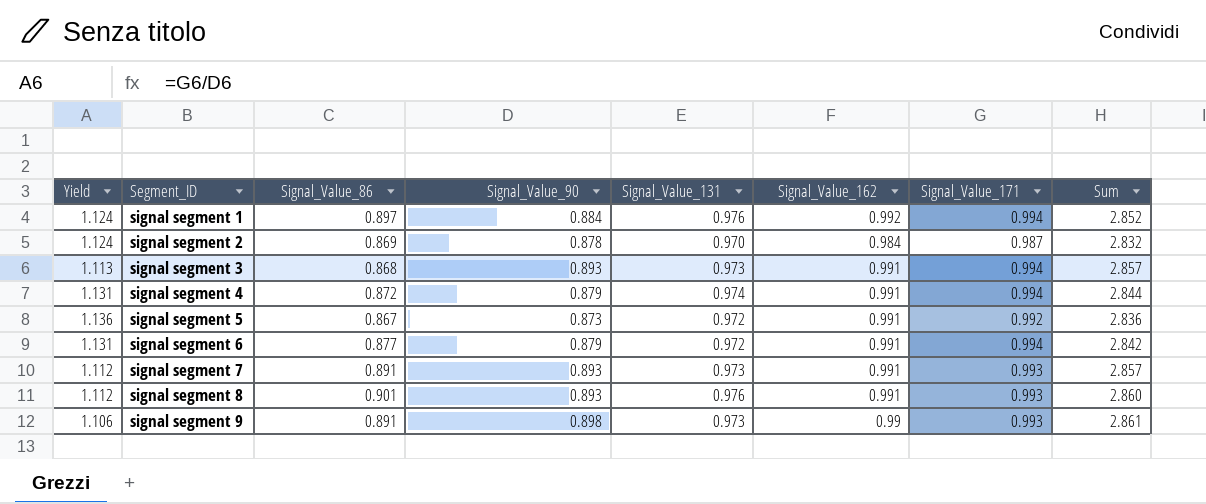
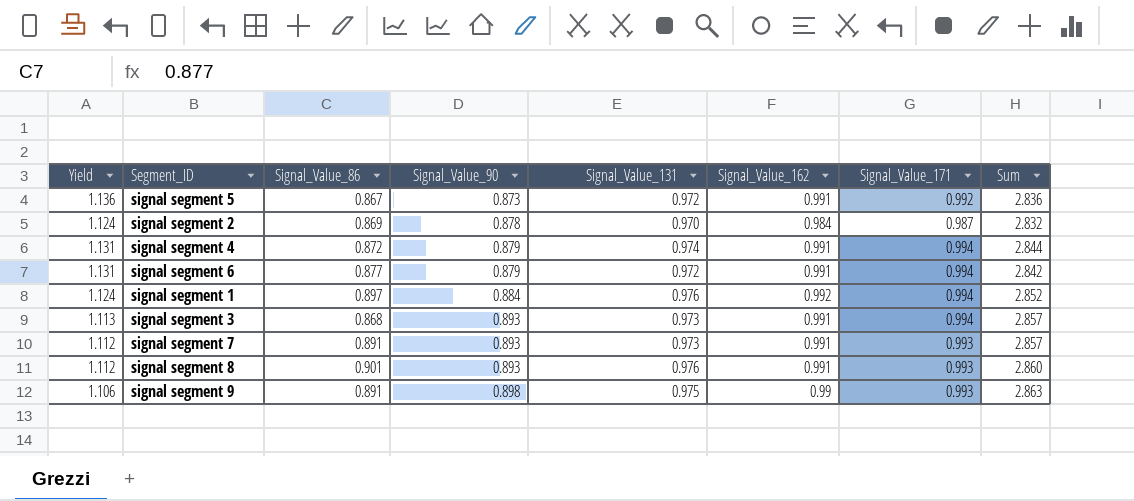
row order: Segment_ID ascending -> Signal_Value_90 ascending
signal segment 9 | Signal_Value_131: 0.973 -> 0.975
signal segment 9 | Sum: 2.861 -> 2.863

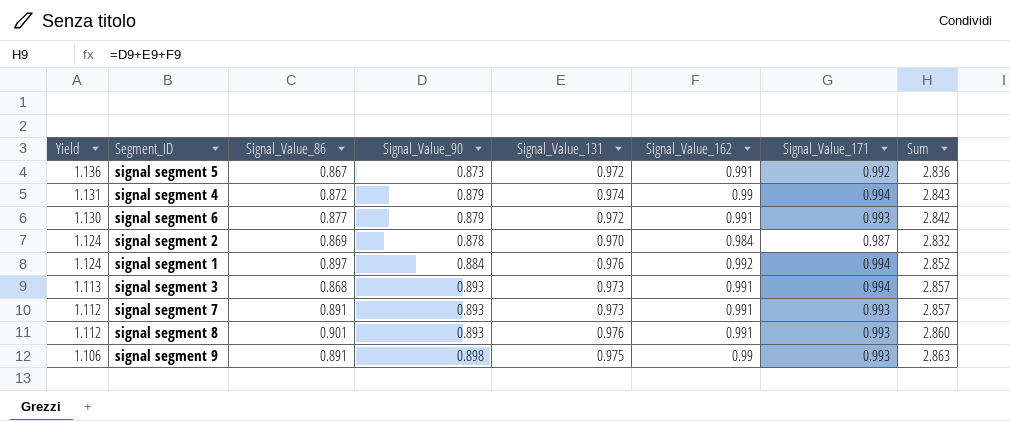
row order: Signal_Value_90 ascending -> Yield descending
signal segment 4 | Signal_Value_162: 0.991 -> 0.99
signal segment 4 | Sum: 2.844 -> 2.843
signal segment 6 | Yield: 1.131 -> 1.130
signal segment 6 | Signal_Value_171: 0.994 -> 0.993

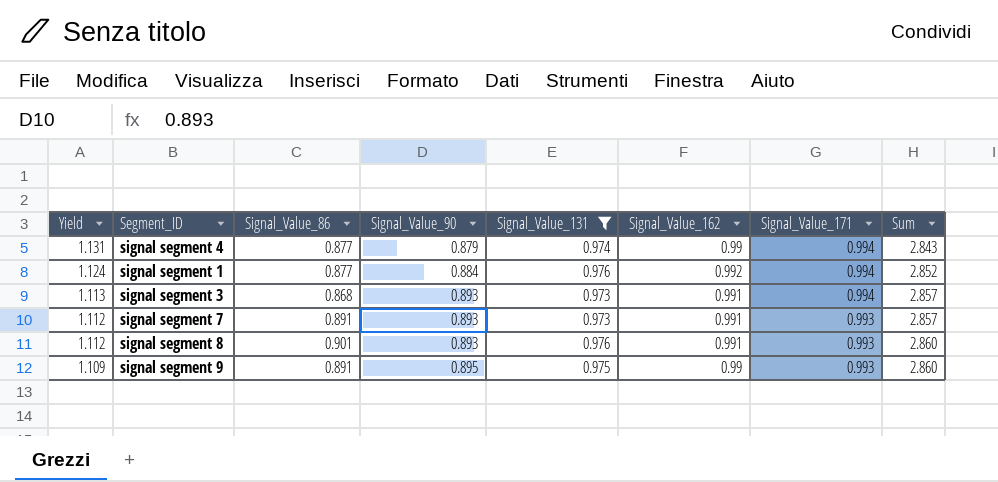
filter: none -> Signal_Value_131 >= 0.973
signal segment 4 | Signal_Value_86: 0.872 -> 0.877
signal segment 1 | Signal_Value_86: 0.897 -> 0.877
signal segment 9 | Yield: 1.106 -> 1.109
signal segment 9 | Signal_Value_90: 0.898 -> 0.895
signal segment 9 | Sum: 2.863 -> 2.860

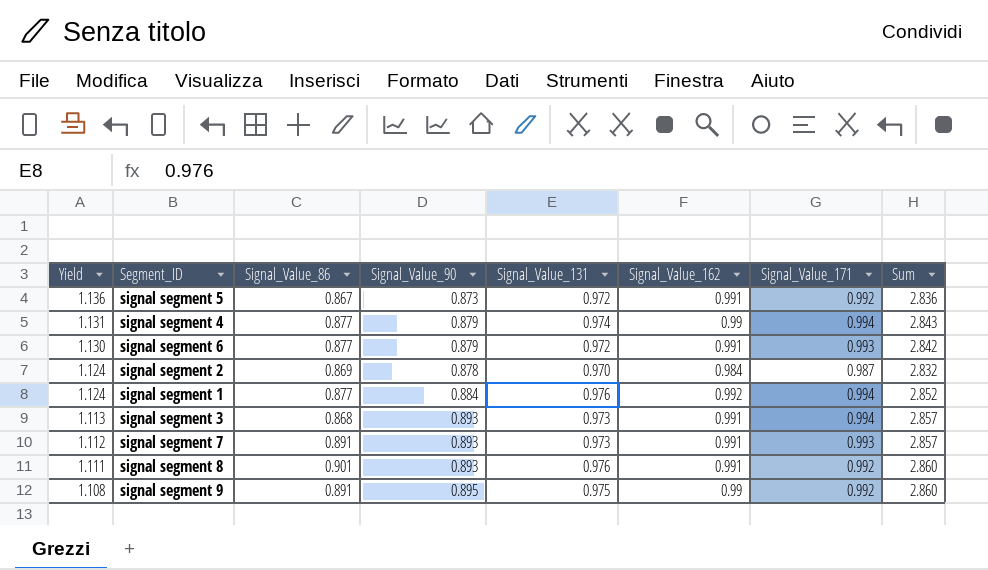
filter: Signal_Value_131 >= 0.973 -> none
signal segment 8 | Yield: 1.112 -> 1.111
signal segment 8 | Signal_Value_171: 0.993 -> 0.992
signal segment 9 | Yield: 1.109 -> 1.108
signal segment 9 | Signal_Value_171: 0.993 -> 0.992

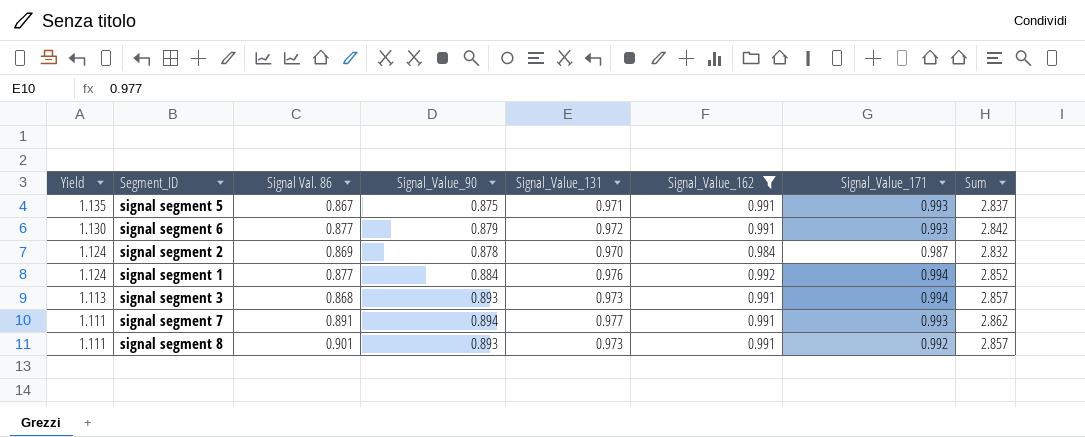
filter: none -> Signal_Value_162 != 0.99
column name: Signal_Value_86 -> Signal Val. 86
signal segment 5 | Yield: 1.136 -> 1.135
signal segment 5 | Signal_Value_90: 0.873 -> 0.875
signal segment 5 | Signal_Value_131: 0.972 -> 0.971
signal segment 5 | Signal_Value_171: 0.992 -> 0.993
signal segment 5 | Sum: 2.836 -> 2.837
signal segment 7 | Yield: 1.112 -> 1.111
signal segment 7 | Signal_Value_90: 0.893 -> 0.894
signal segment 7 | Signal_Value_131: 0.973 -> 0.977
signal segment 7 | Sum: 2.857 -> 2.862
signal segment 8 | Signal_Value_131: 0.976 -> 0.973
signal segment 8 | Sum: 2.860 -> 2.857

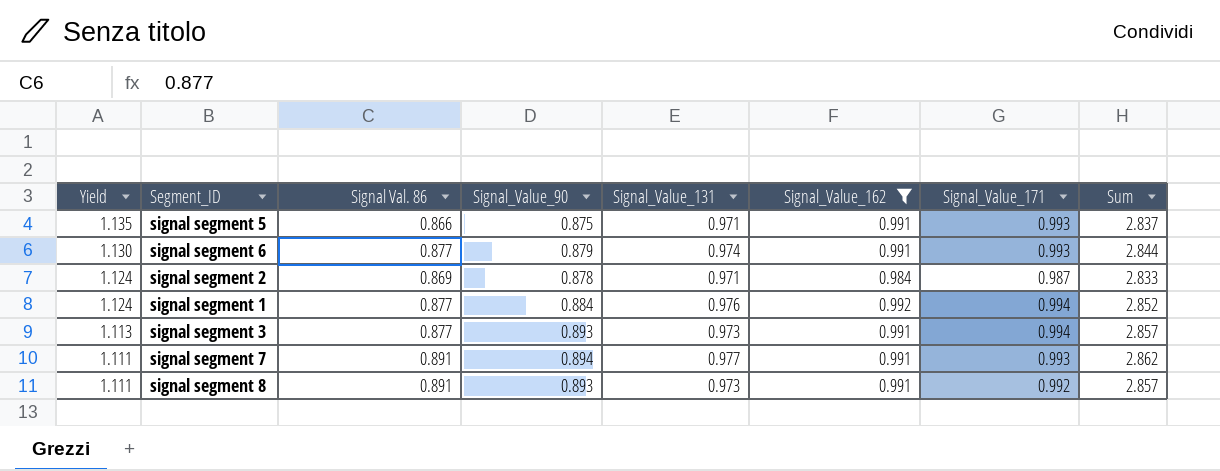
signal segment 5 | Signal Val. 86: 0.867 -> 0.866
signal segment 6 | Signal_Value_131: 0.972 -> 0.974
signal segment 6 | Sum: 2.842 -> 2.844
signal segment 2 | Signal_Value_131: 0.970 -> 0.971
signal segment 2 | Sum: 2.832 -> 2.833
signal segment 3 | Signal Val. 86: 0.868 -> 0.877
signal segment 8 | Signal Val. 86: 0.901 -> 0.891

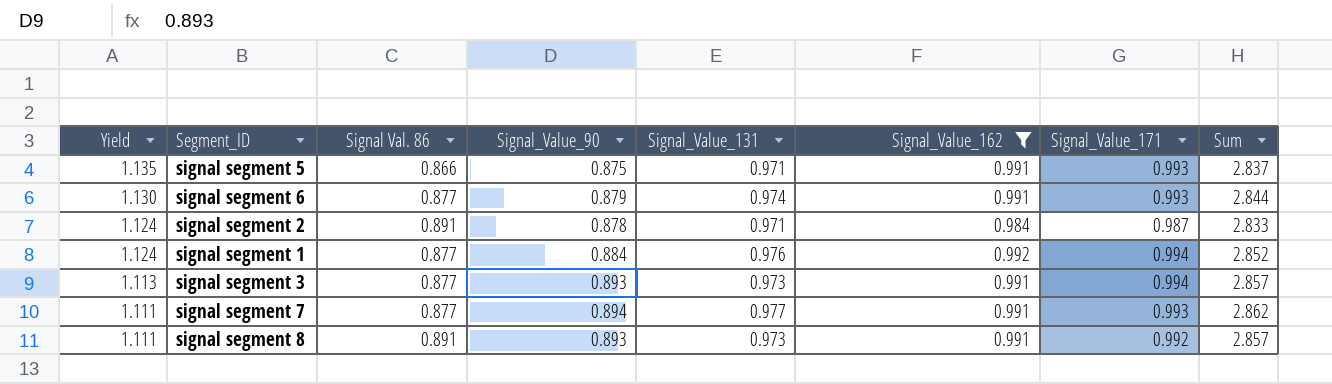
signal segment 2 | Signal Val. 86: 0.869 -> 0.891
signal segment 7 | Signal Val. 86: 0.891 -> 0.877

